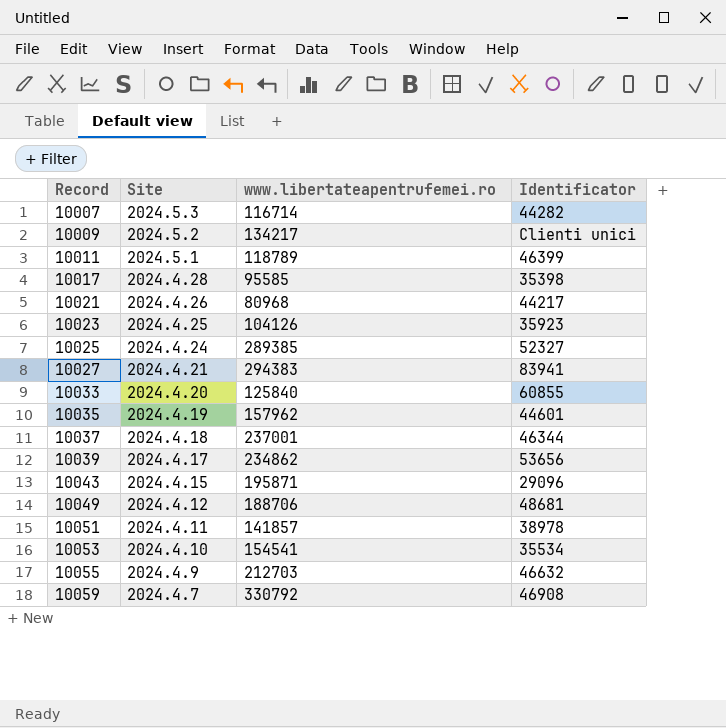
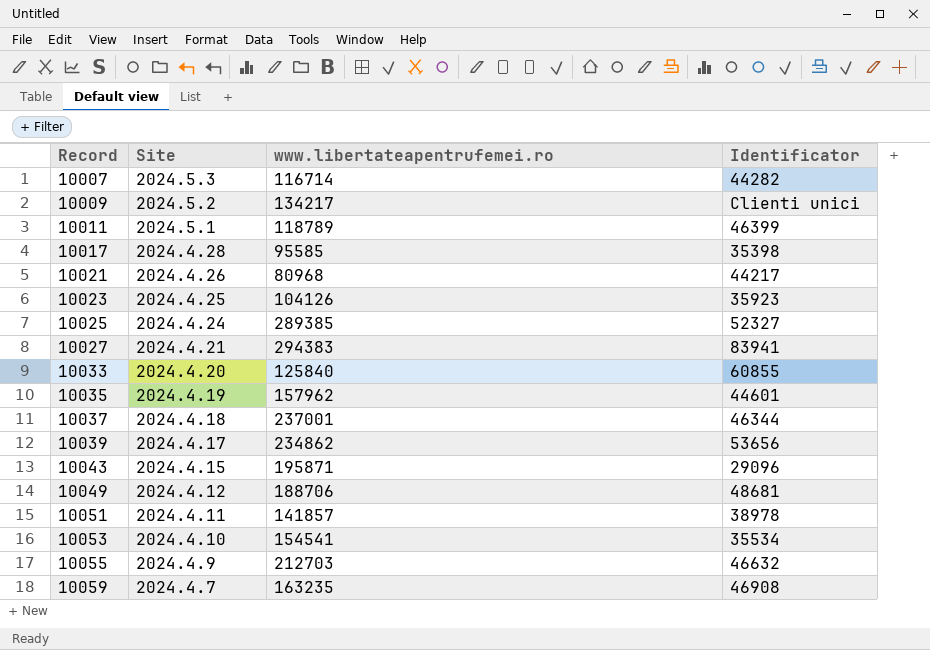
10059 | www.libertateapentrufemei.ro: 330792 -> 163235

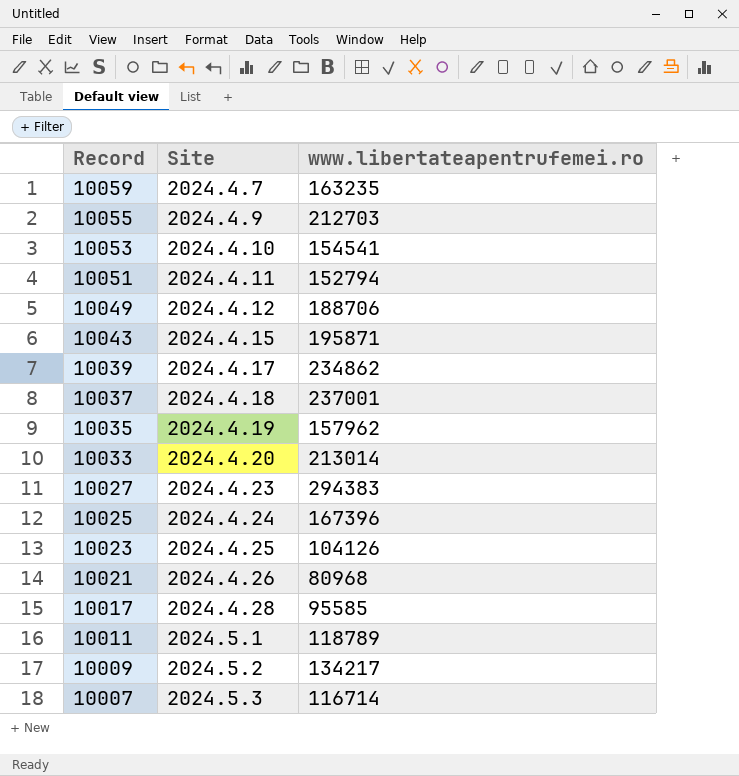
row order: Record ascending -> Record descending
column Identificator | position: 4 -> none
10051 | www.libertateapentrufemei.ro: 141857 -> 152794
10033 | www.libertateapentrufemei.ro: 125840 -> 213014
10027 | Site: 2024.4.21 -> 2024.4.23
10025 | www.libertateapentrufemei.ro: 289385 -> 167396

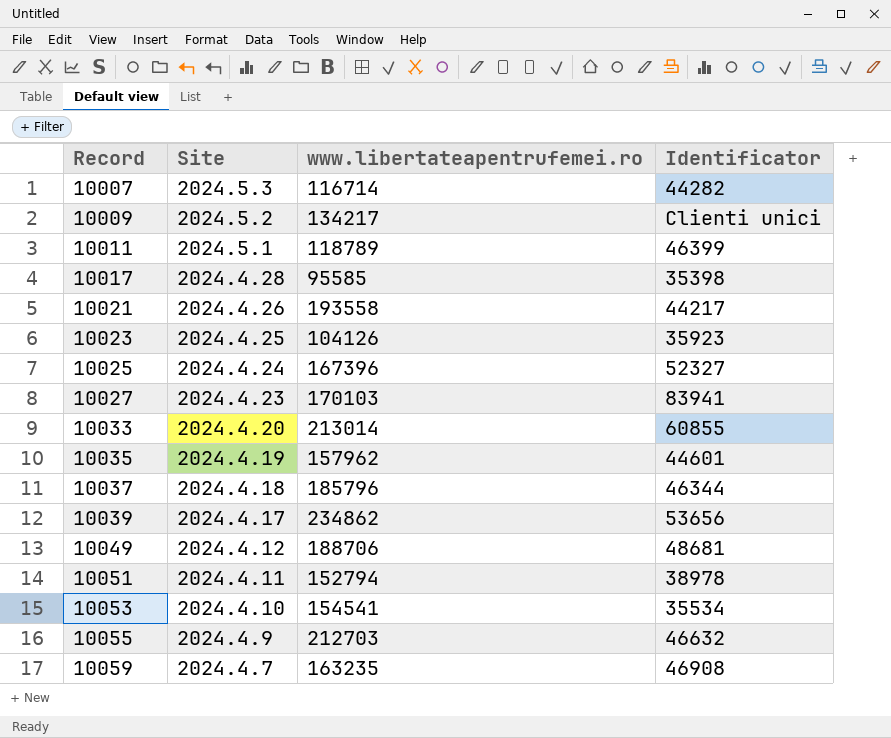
row order: Record descending -> Record ascending
column Identificator | position: none -> 4
row 10043: 2024.4.15 | 195871 -> none
10021 | www.libertateapentrufemei.ro: 80968 -> 193558
10027 | www.libertateapentrufemei.ro: 294383 -> 170103
10037 | www.libertateapentrufemei.ro: 237001 -> 185796

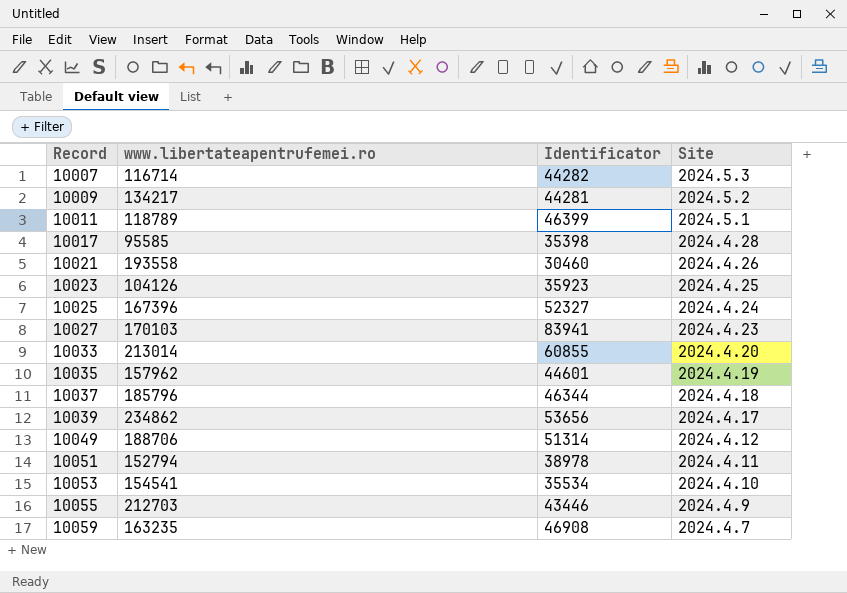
column Site | position: 2 -> 4
10009 | Identificator: Clienti unici -> 44281
10021 | Identificator: 44217 -> 30460
10049 | Identificator: 48681 -> 51314
10055 | Identificator: 46632 -> 43446

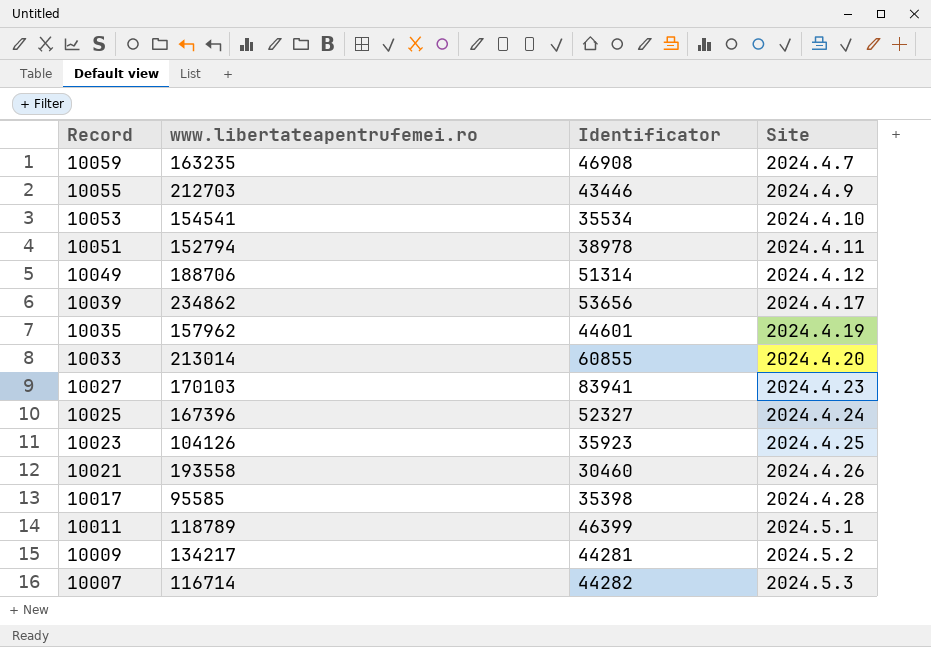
row order: Record ascending -> Record descending
row 10037: 185796 | 46344 | 2024.4.18 -> none

